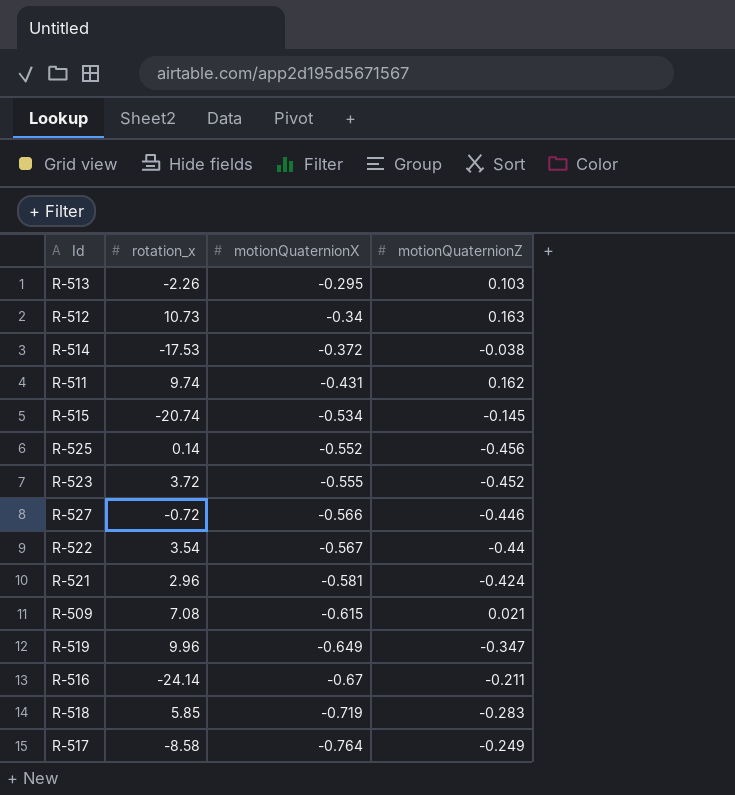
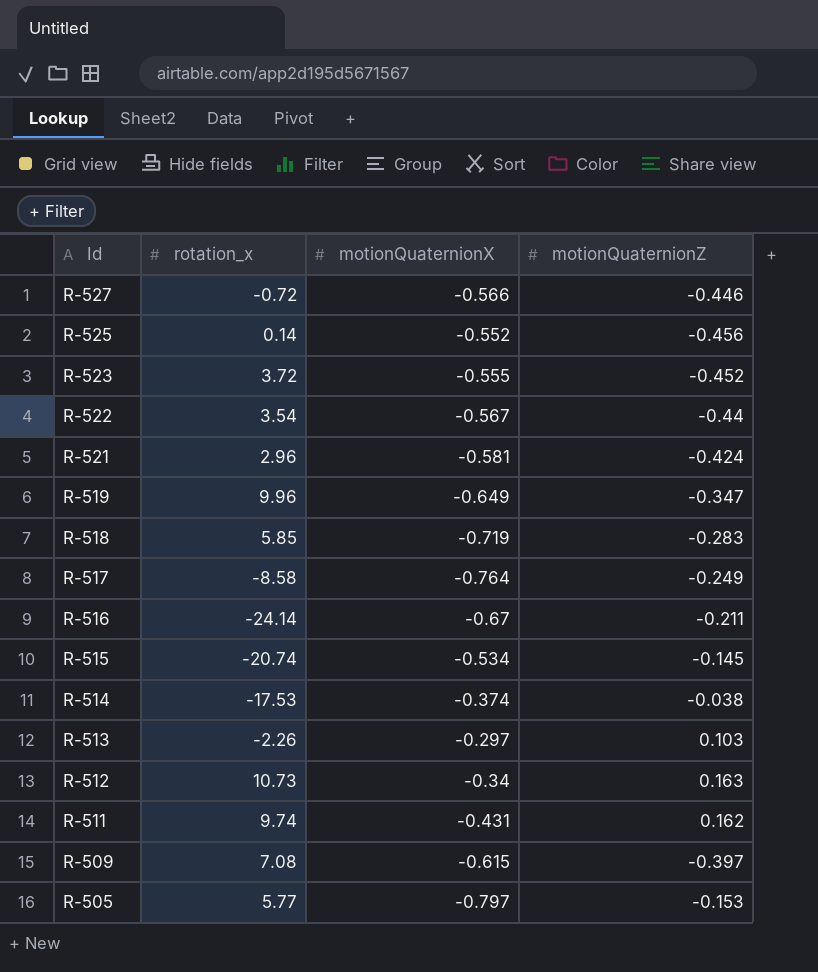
row order: motionQuaternionX descending -> Id descending
R-514 | motionQuaternionX: -0.372 -> -0.374
R-513 | motionQuaternionX: -0.295 -> -0.297
R-509 | motionQuaternionZ: 0.021 -> -0.397
row R-505: none -> 5.77 | -0.797 | -0.153

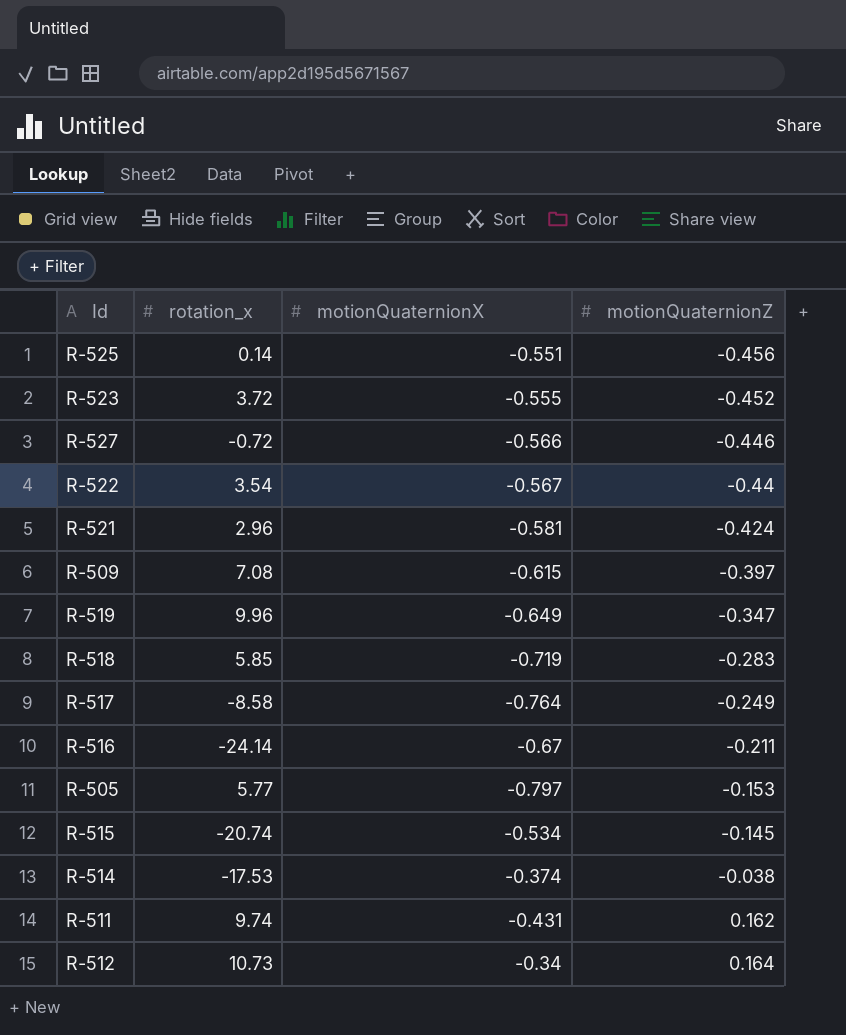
row order: Id descending -> motionQuaternionZ ascending
row R-513: -2.26 | -0.297 | 0.103 -> none
R-525 | motionQuaternionX: -0.552 -> -0.551
R-512 | motionQuaternionZ: 0.163 -> 0.164

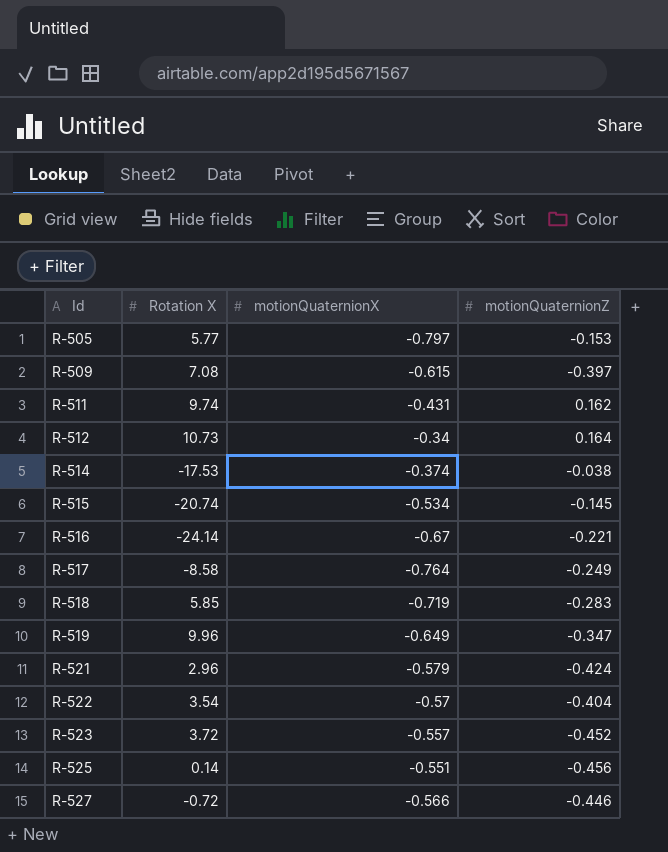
row order: motionQuaternionZ ascending -> Id ascending
column name: rotation_x -> Rotation X
R-516 | motionQuaternionZ: -0.211 -> -0.221
R-521 | motionQuaternionX: -0.581 -> -0.579
R-522 | motionQuaternionX: -0.567 -> -0.57
R-522 | motionQuaternionZ: -0.44 -> -0.404
R-523 | motionQuaternionX: -0.555 -> -0.557

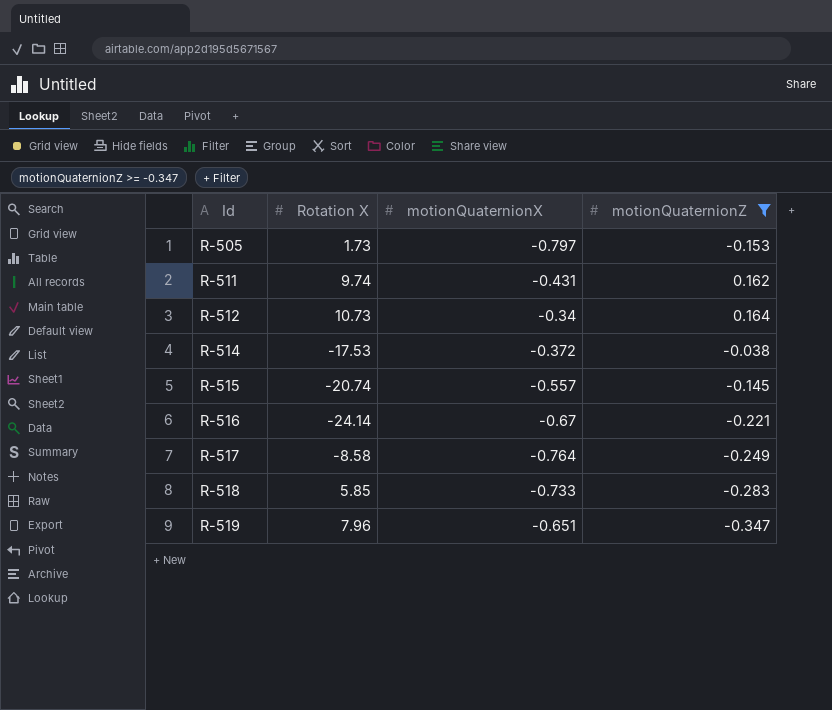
filter: none -> motionQuaternionZ >= -0.347
R-505 | Rotation X: 5.77 -> 1.73
R-514 | motionQuaternionX: -0.374 -> -0.372
R-515 | motionQuaternionX: -0.534 -> -0.557
R-518 | motionQuaternionX: -0.719 -> -0.733
R-519 | Rotation X: 9.96 -> 7.96
R-519 | motionQuaternionX: -0.649 -> -0.651

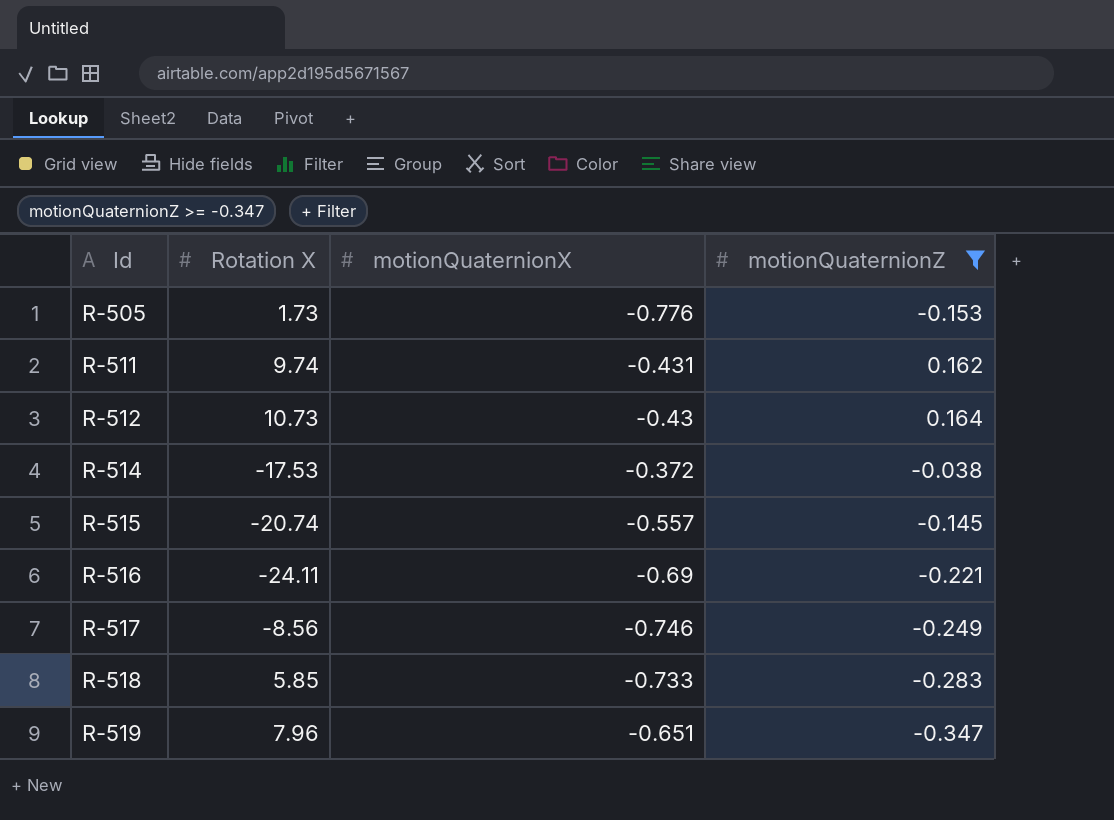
R-505 | motionQuaternionX: -0.797 -> -0.776
R-512 | motionQuaternionX: -0.34 -> -0.43
R-516 | Rotation X: -24.14 -> -24.11
R-516 | motionQuaternionX: -0.67 -> -0.69
R-517 | Rotation X: -8.58 -> -8.56
R-517 | motionQuaternionX: -0.764 -> -0.746

